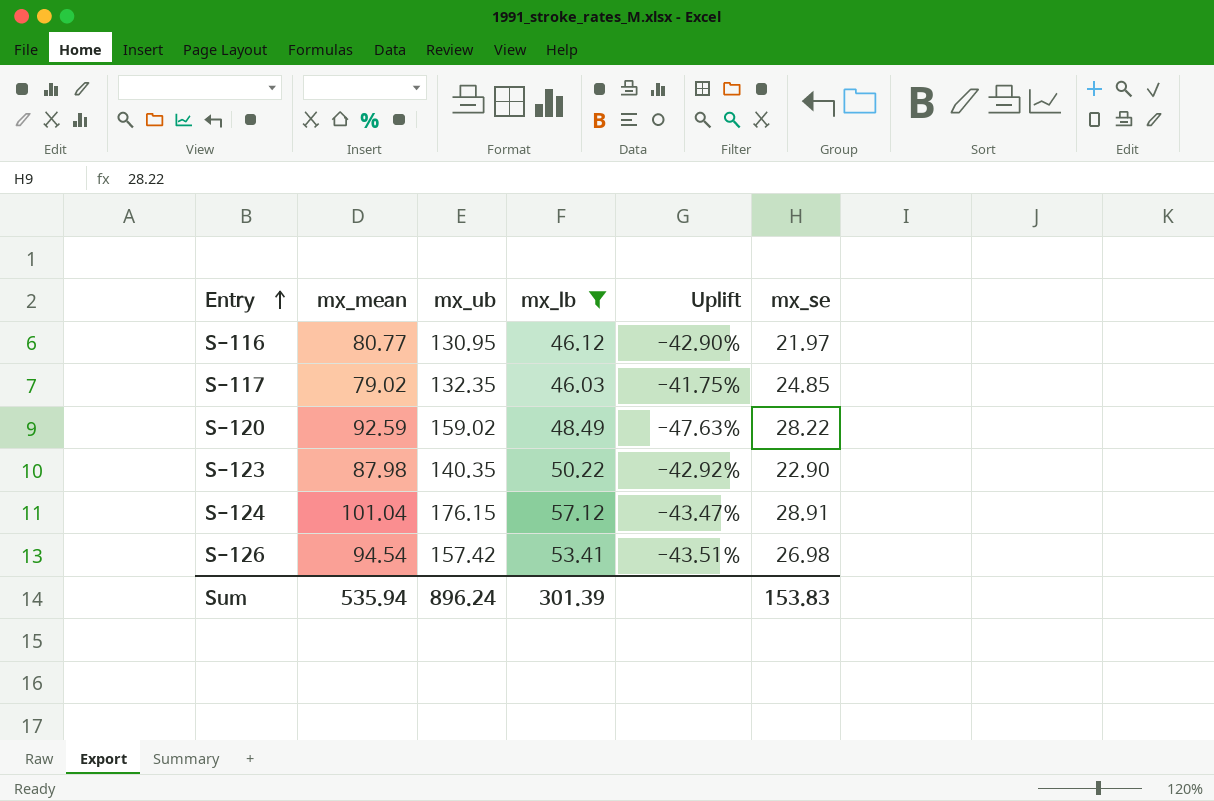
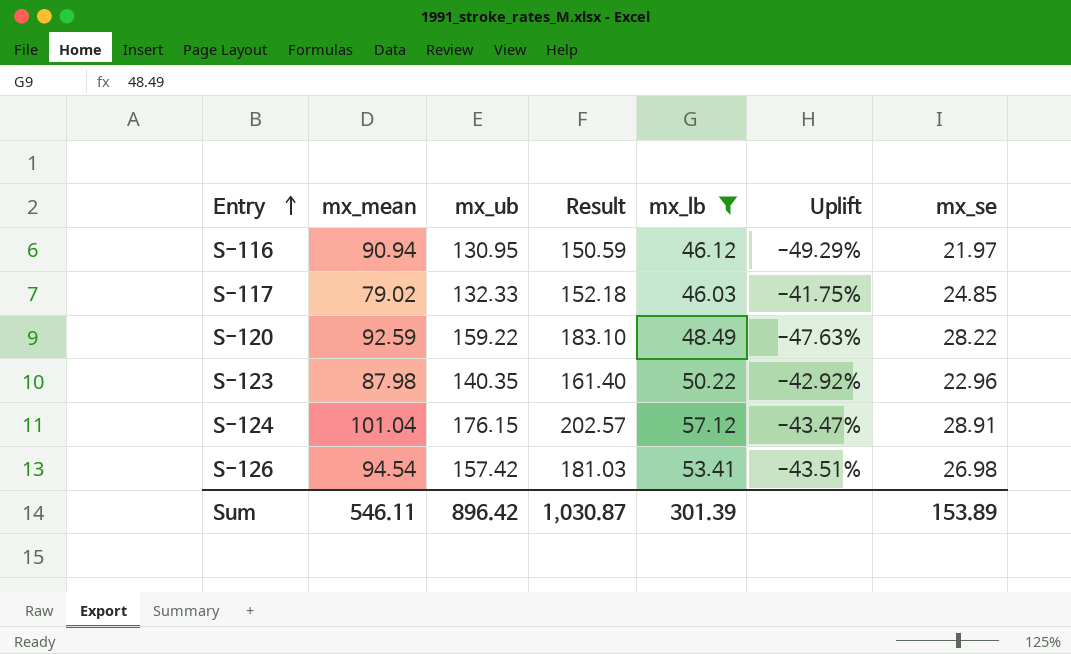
column Result | formula: none -> [mx_ub] * 1.15
S-116 | mx_mean: 80.77 -> 90.94
S-116 | Uplift: -42.90% -> -49.29%
S-117 | mx_ub: 132.35 -> 132.33
S-120 | mx_ub: 159.02 -> 159.22
S-123 | mx_se: 22.90 -> 22.96
Sum | mx_mean: 535.94 -> 546.11
Sum | mx_ub: 896.24 -> 896.42
Sum | mx_se: 153.83 -> 153.89

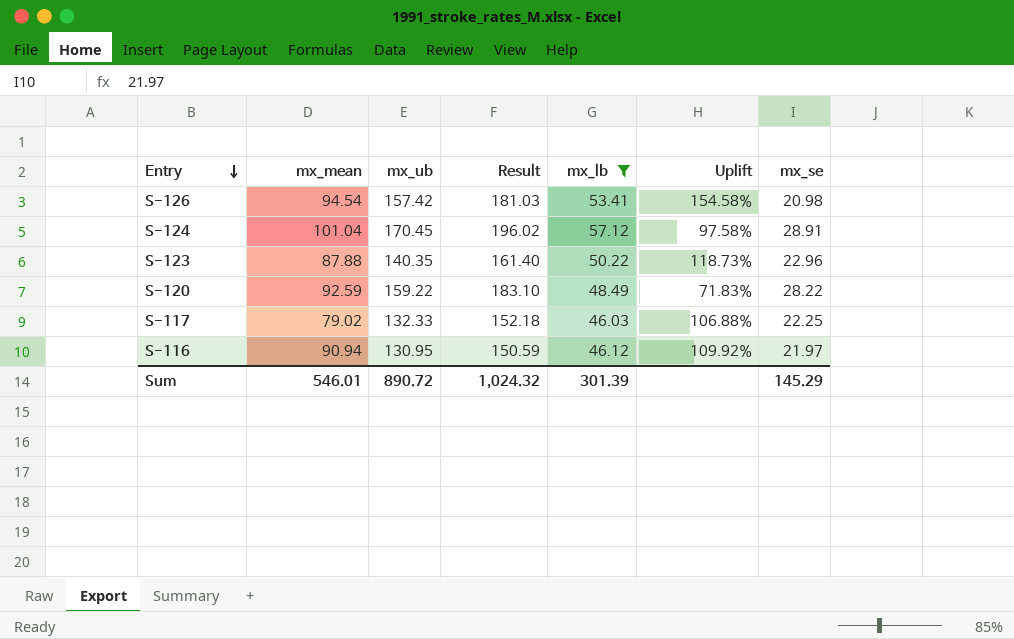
row order: Entry ascending -> Entry descending
column Uplift | formula: ([mx_lb] - [mx_mean]) / [mx_mean] -> ([mx_lb] - [mx_se]) / [mx_se]
S-126 | mx_se: 26.98 -> 20.98
S-124 | mx_ub: 176.15 -> 170.45
S-124 | Result: 202.57 -> 196.02
S-123 | mx_mean: 87.98 -> 87.88
S-117 | mx_se: 24.85 -> 22.25
Sum | mx_mean: 546.11 -> 546.01
Sum | mx_ub: 896.42 -> 890.72
Sum | Result: 1,030.87 -> 1,024.32
Sum | mx_se: 153.89 -> 145.29

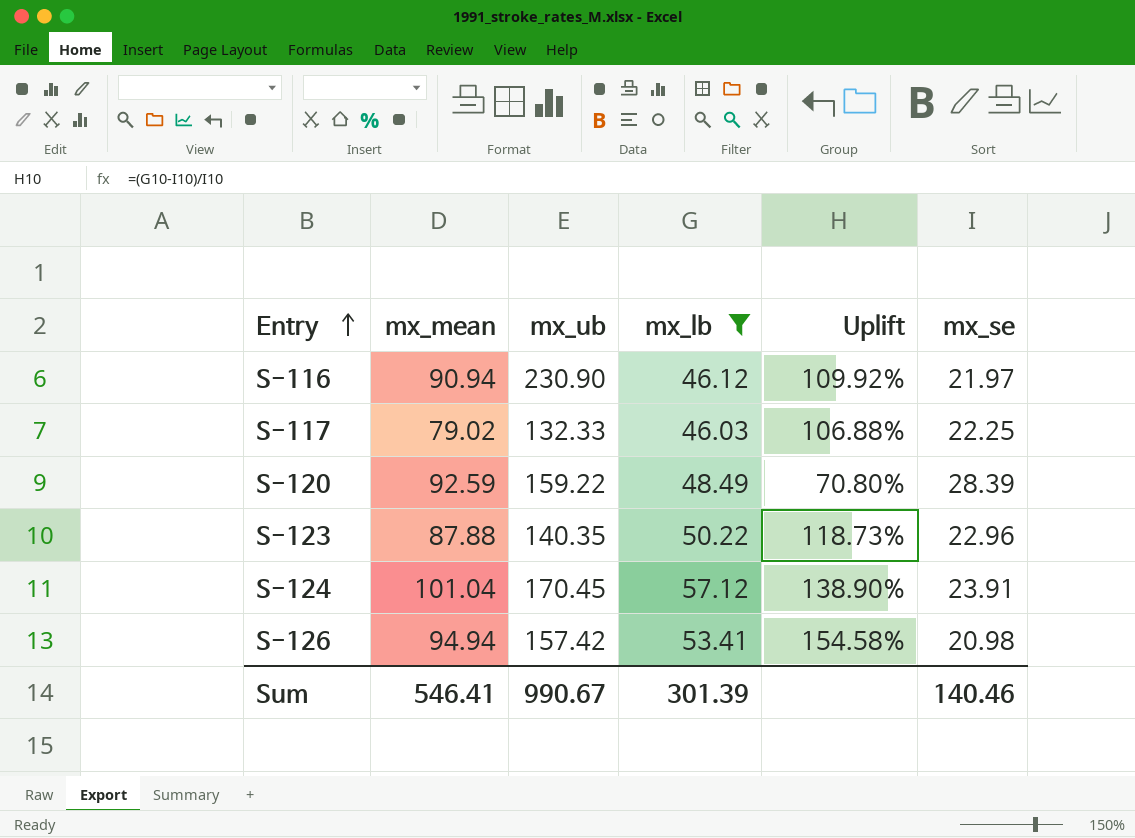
row order: Entry descending -> Entry ascending
column Result | formula: [mx_ub] * 1.15 -> none
S-116 | mx_ub: 130.95 -> 230.90
S-120 | Uplift: 71.83% -> 70.80%
S-120 | mx_se: 28.22 -> 28.39
S-124 | Uplift: 97.58% -> 138.90%
S-124 | mx_se: 28.91 -> 23.91
S-126 | mx_mean: 94.54 -> 94.94
Sum | mx_mean: 546.01 -> 546.41
Sum | mx_ub: 890.72 -> 990.67
Sum | mx_se: 145.29 -> 140.46

